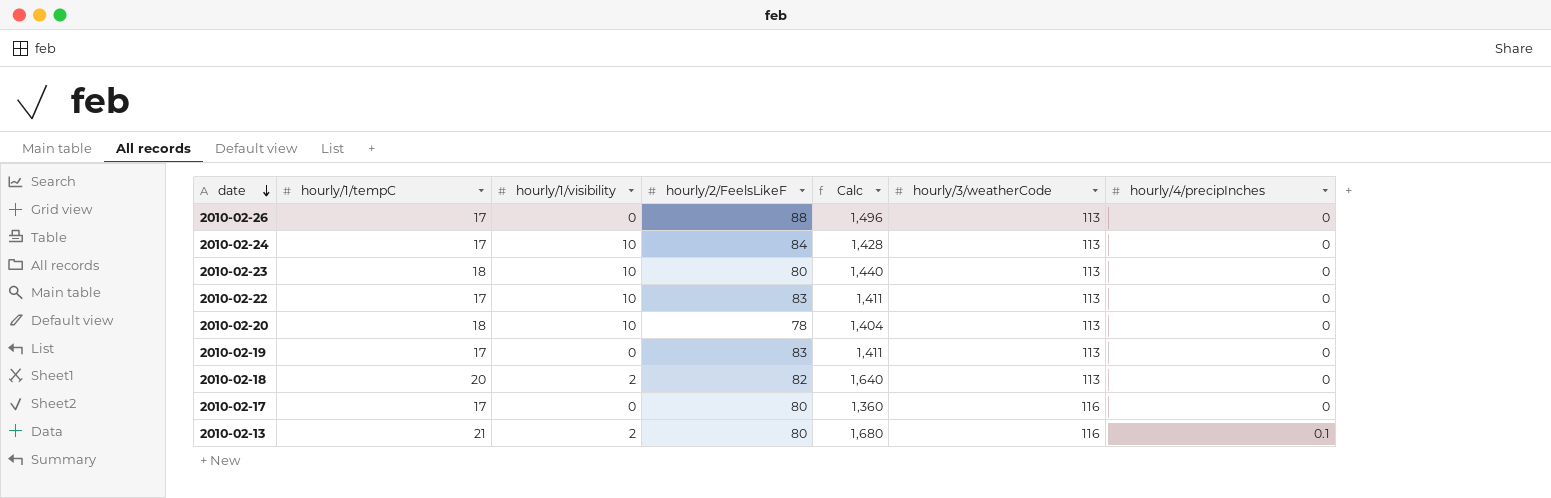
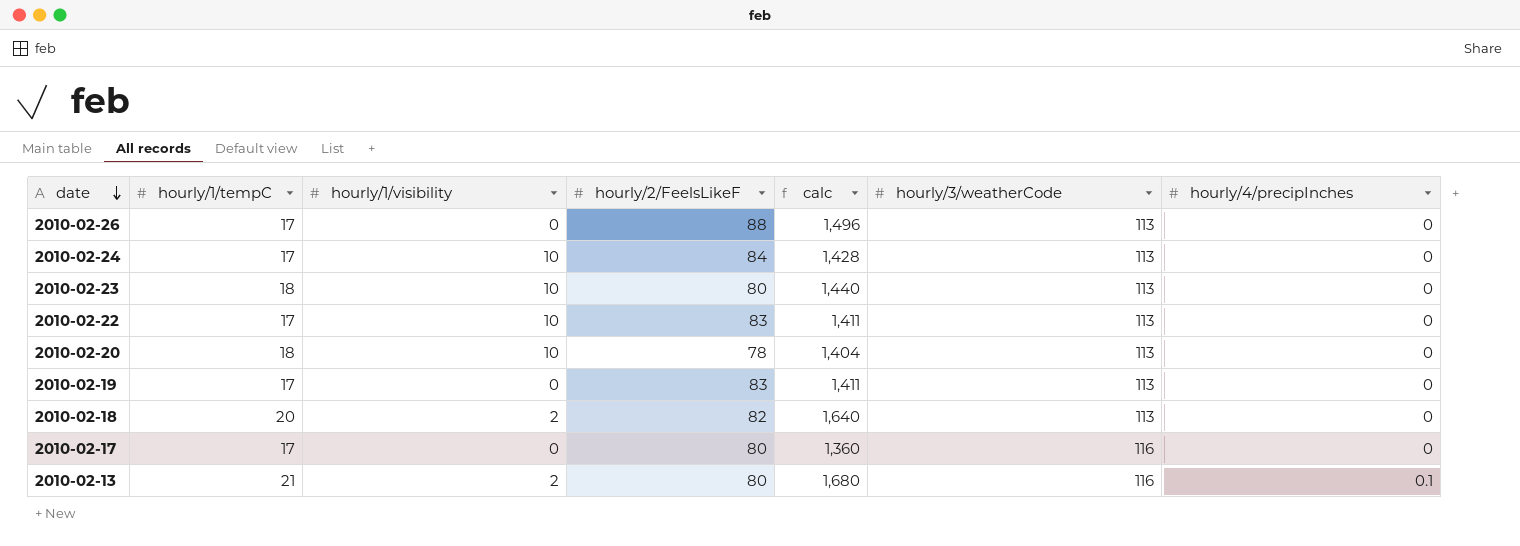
column name: Calc -> calc

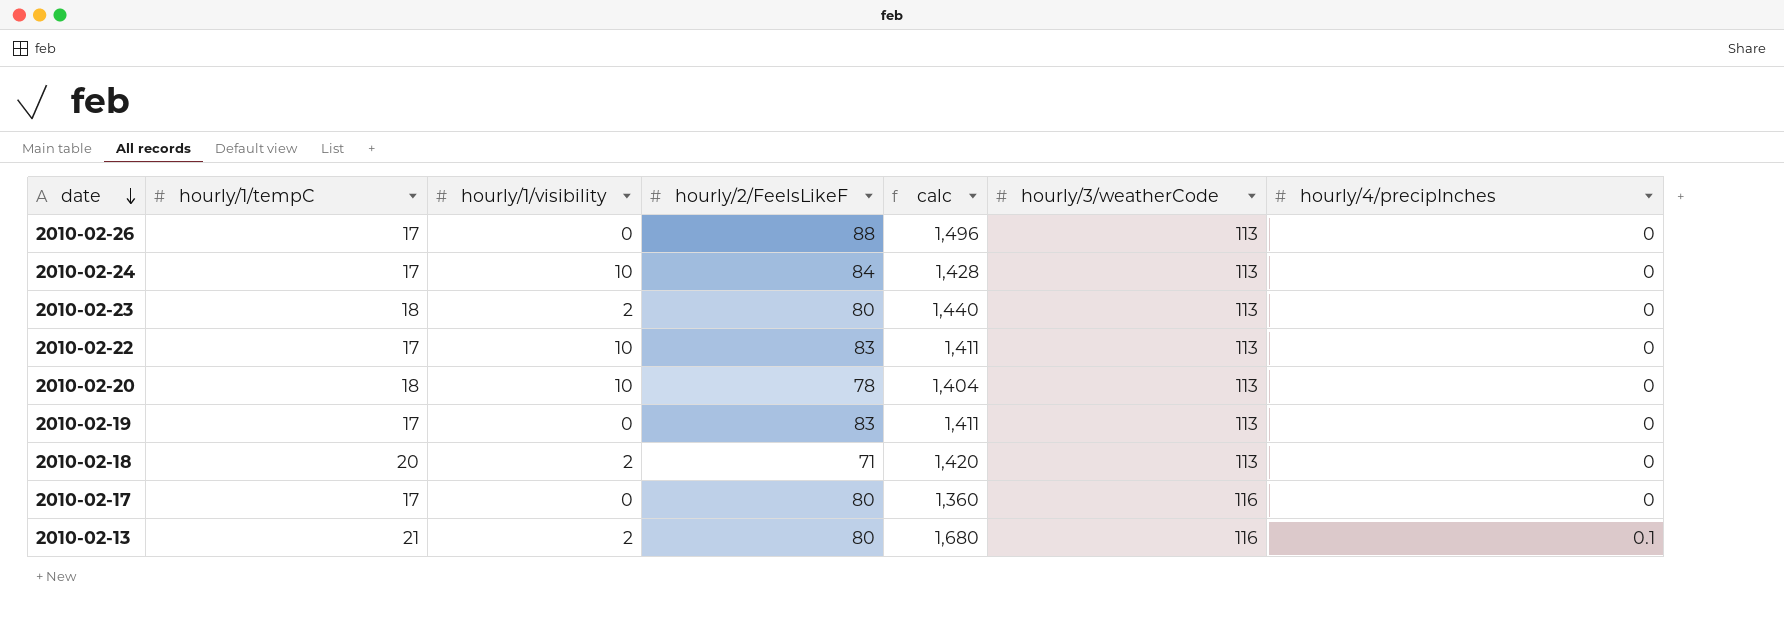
2010-02-23 | hourly/1/visibility: 10 -> 2
2010-02-18 | hourly/2/FeelsLikeF: 82 -> 71
2010-02-18 | calc: 1,640 -> 1,420

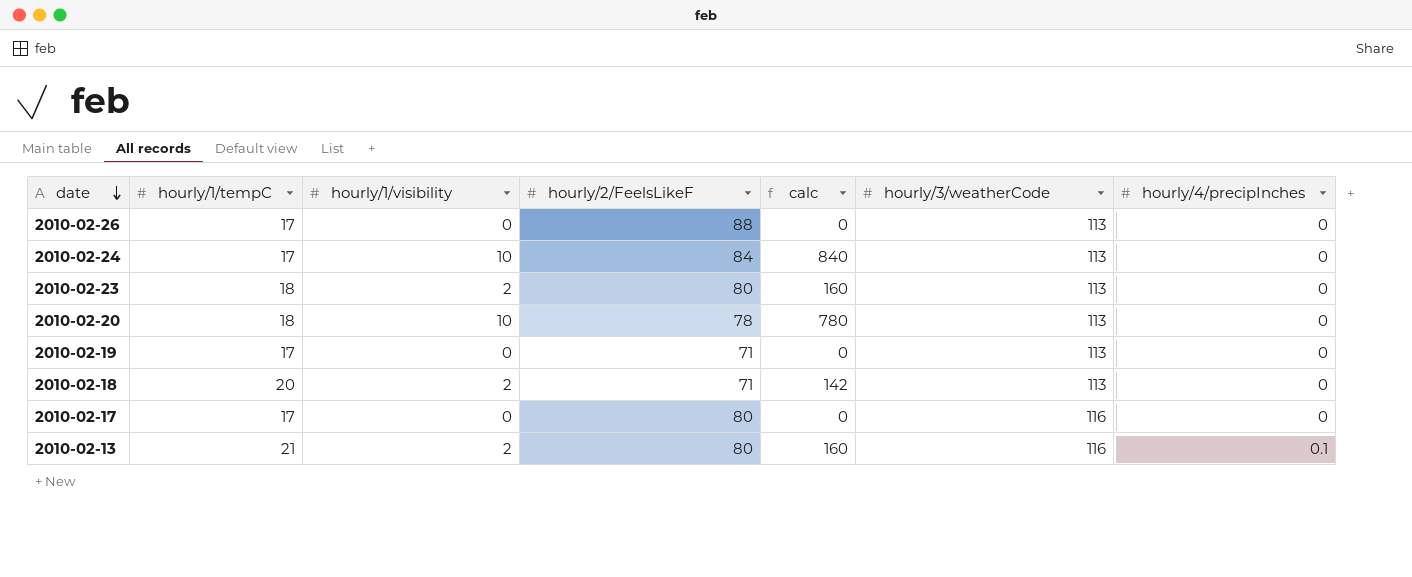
column calc | formula: [hourly/1/tempC] * [hourly/2/FeelsLikeF] -> [hourly/1/visibility] * [hourly/2/FeelsLikeF]
row 2010-02-22: 17 | 10 | 83 | 1,411 | 113 | 0 -> none
2010-02-19 | hourly/2/FeelsLikeF: 83 -> 71

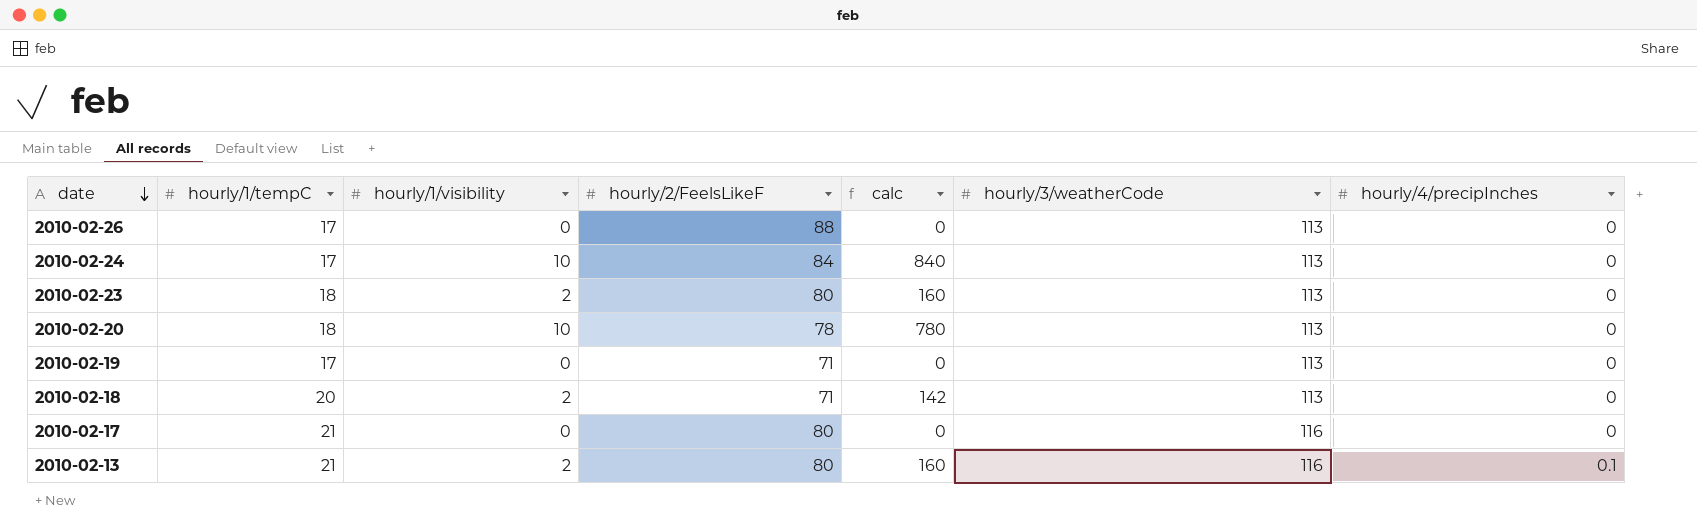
2010-02-17 | hourly/1/tempC: 17 -> 21

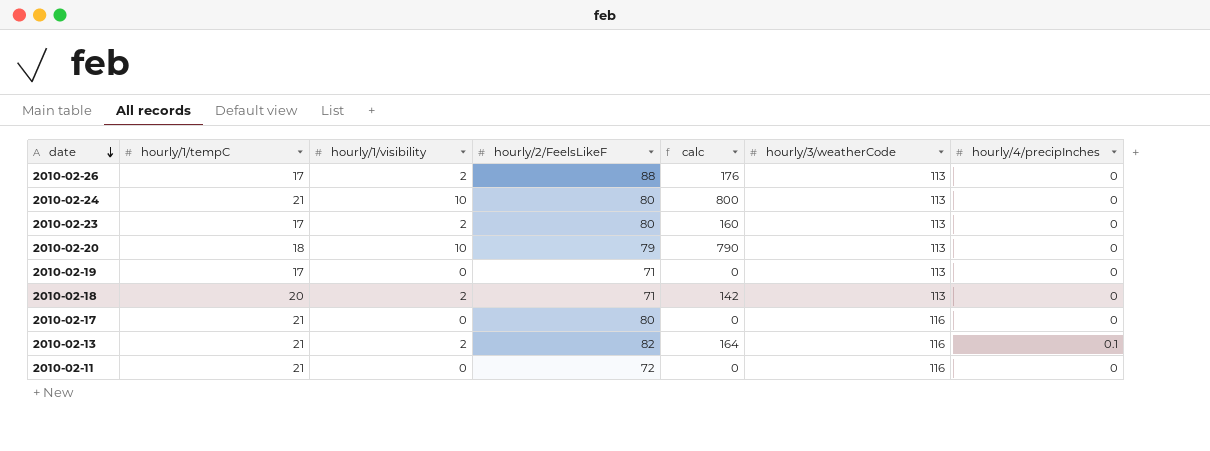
2010-02-26 | hourly/1/visibility: 0 -> 2
2010-02-26 | calc: 0 -> 176
2010-02-24 | hourly/1/tempC: 17 -> 21
2010-02-24 | hourly/2/FeelsLikeF: 84 -> 80
2010-02-24 | calc: 840 -> 800
2010-02-23 | hourly/1/tempC: 18 -> 17
2010-02-20 | hourly/2/FeelsLikeF: 78 -> 79
2010-02-20 | calc: 780 -> 790
2010-02-13 | hourly/2/FeelsLikeF: 80 -> 82
2010-02-13 | calc: 160 -> 164
row 2010-02-11: none -> 21 | 0 | 72 | 0 | 116 | 0

